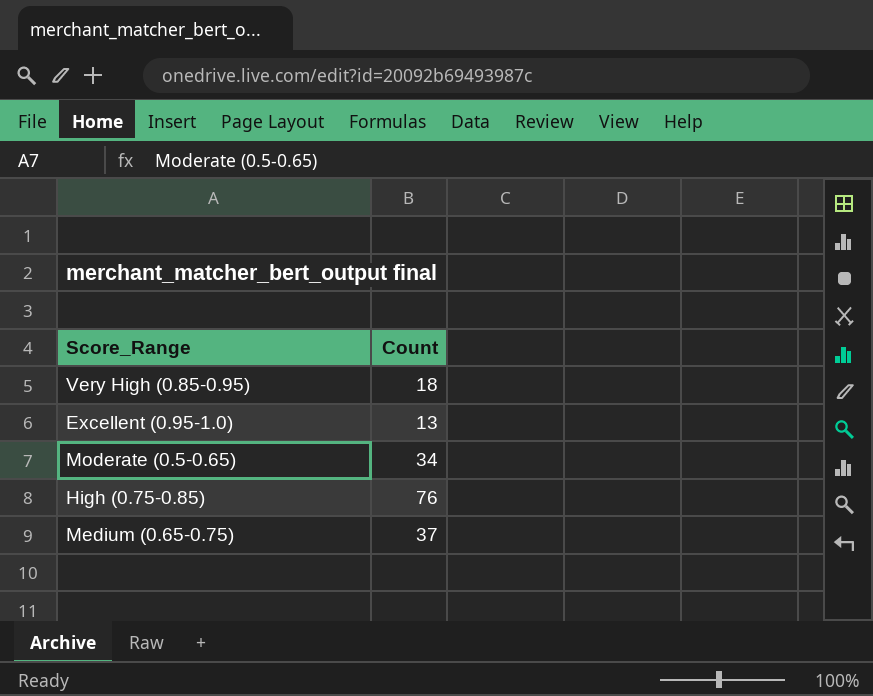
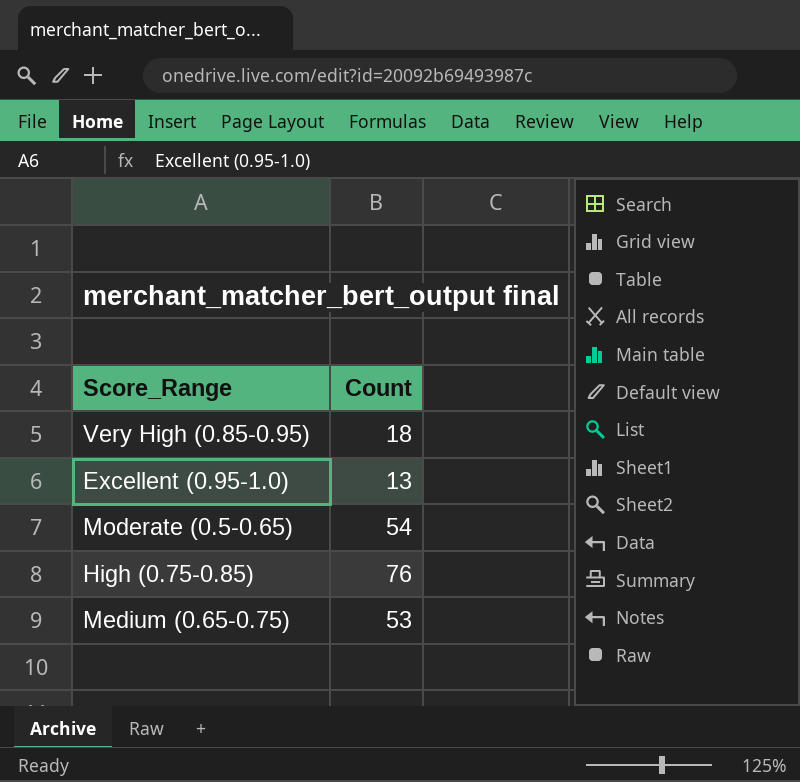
Moderate (0.5-0.65) | Count: 34 -> 54
Medium (0.65-0.75) | Count: 37 -> 53

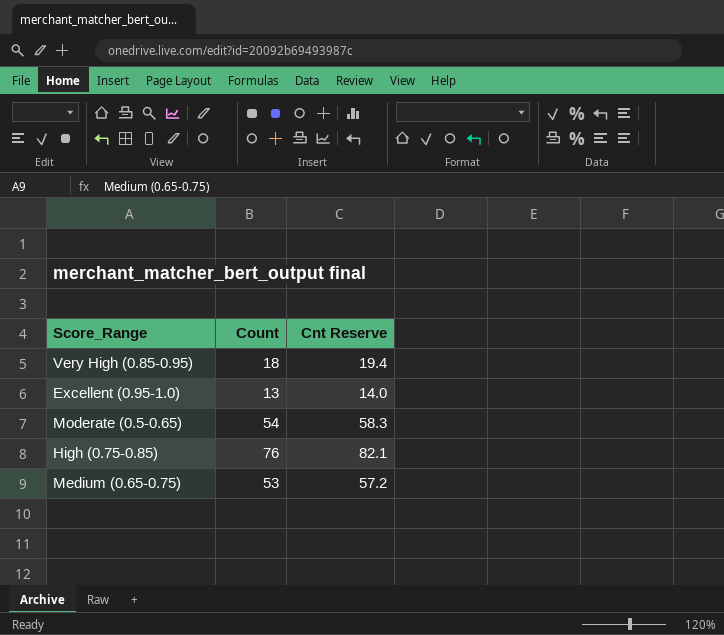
column Cnt Reserve | formula: none -> [Count] * 1.08

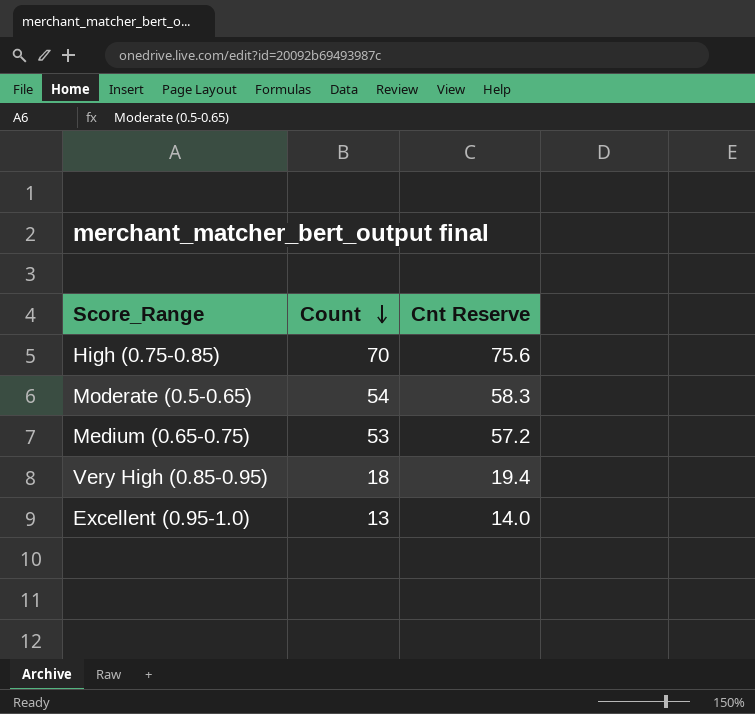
row order: none -> Count descending
High (0.75-0.85) | Count: 76 -> 70
High (0.75-0.85) | Cnt Reserve: 82.1 -> 75.6

